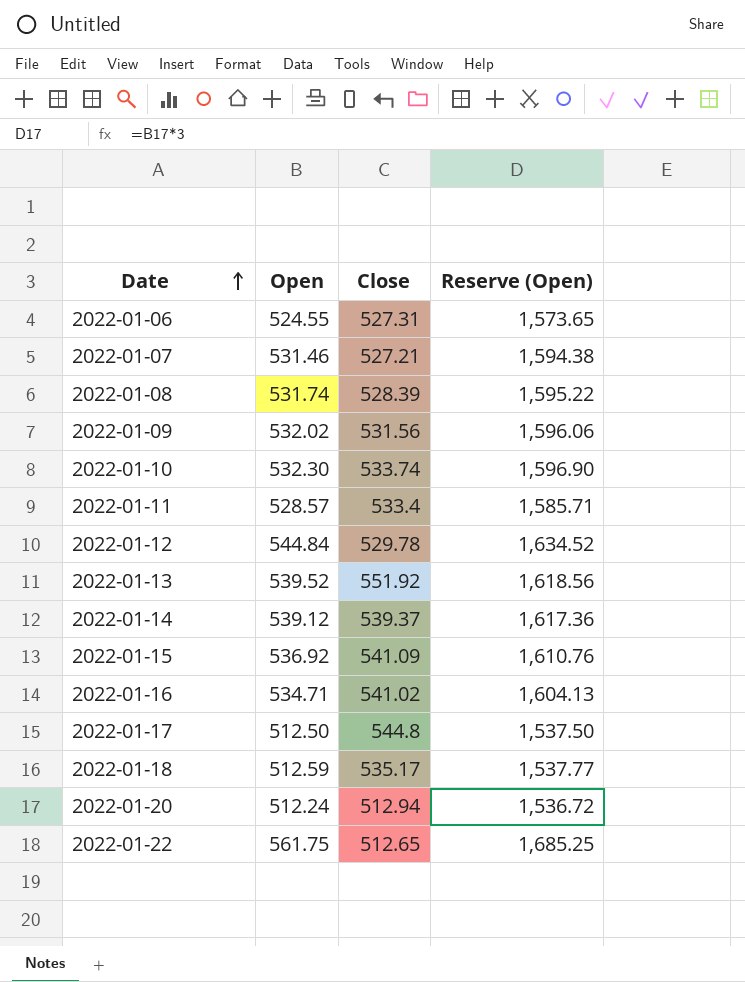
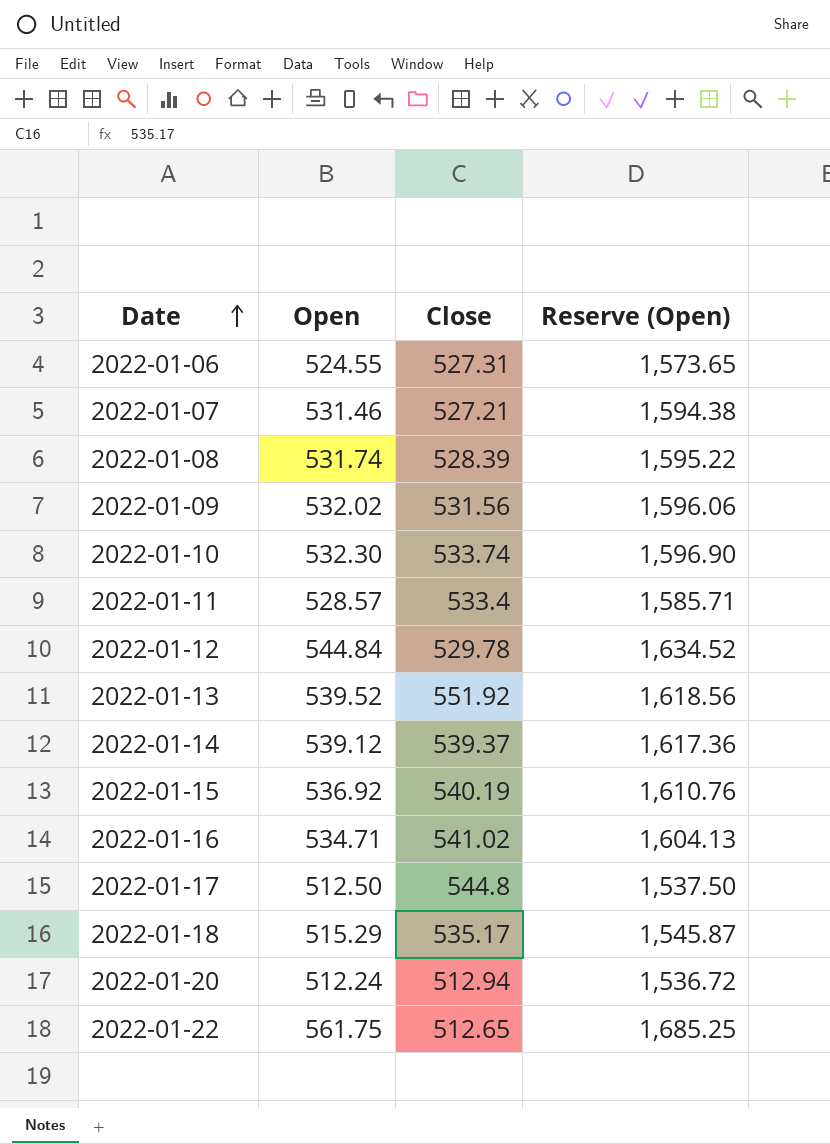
2022-01-15 | Close: 541.09 -> 540.19
2022-01-18 | Open: 512.59 -> 515.29
2022-01-18 | Reserve (Open): 1,537.77 -> 1,545.87

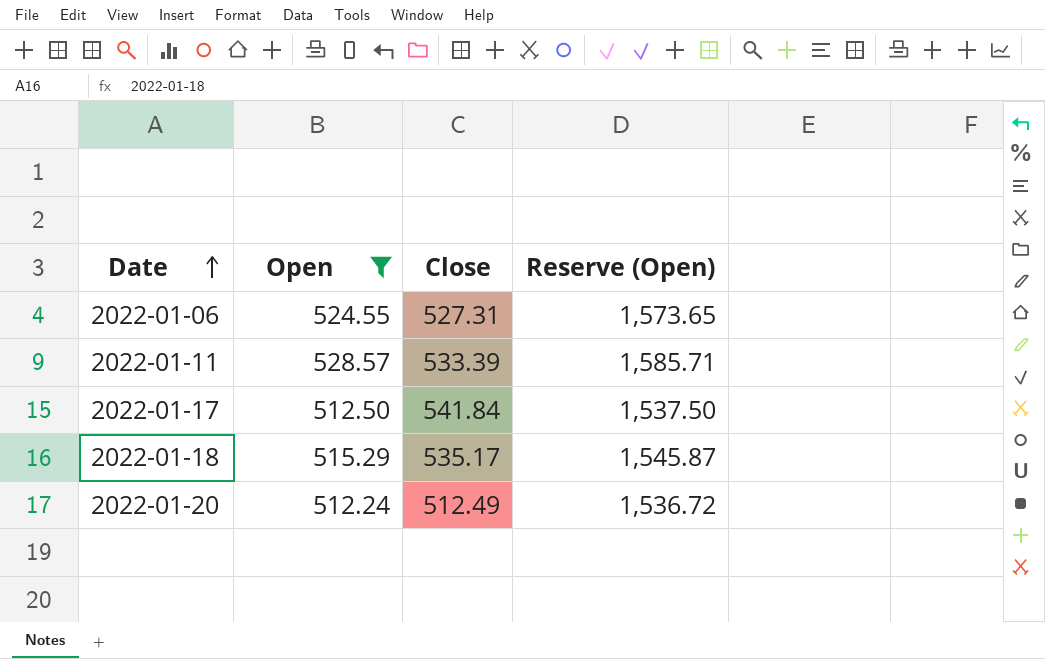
filter: none -> Open <= 528.57
2022-01-11 | Close: 533.4 -> 533.39
2022-01-17 | Close: 544.8 -> 541.84
2022-01-20 | Close: 512.94 -> 512.49

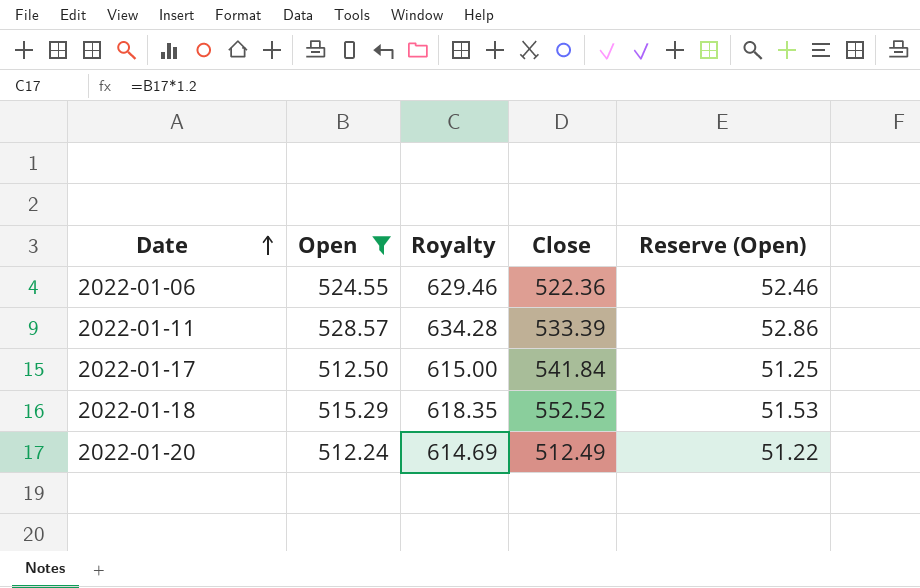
column Royalty | formula: none -> [Open] * 1.2
column Reserve (Open) | formula: [Open] * 3 -> [Open] * 0.1
2022-01-06 | Close: 527.31 -> 522.36
2022-01-18 | Close: 535.17 -> 552.52

